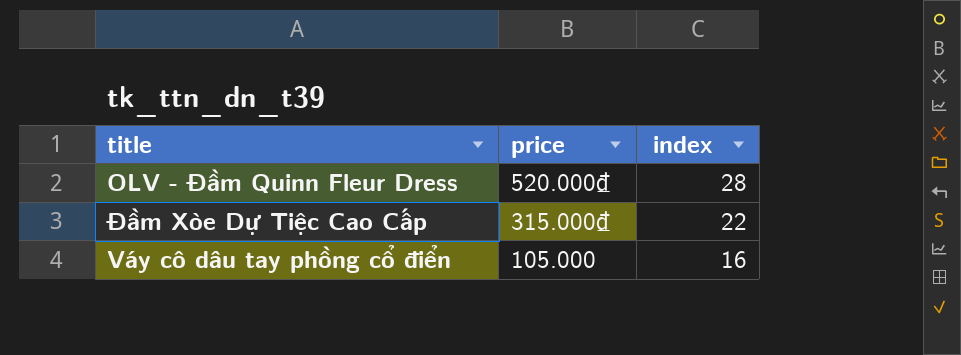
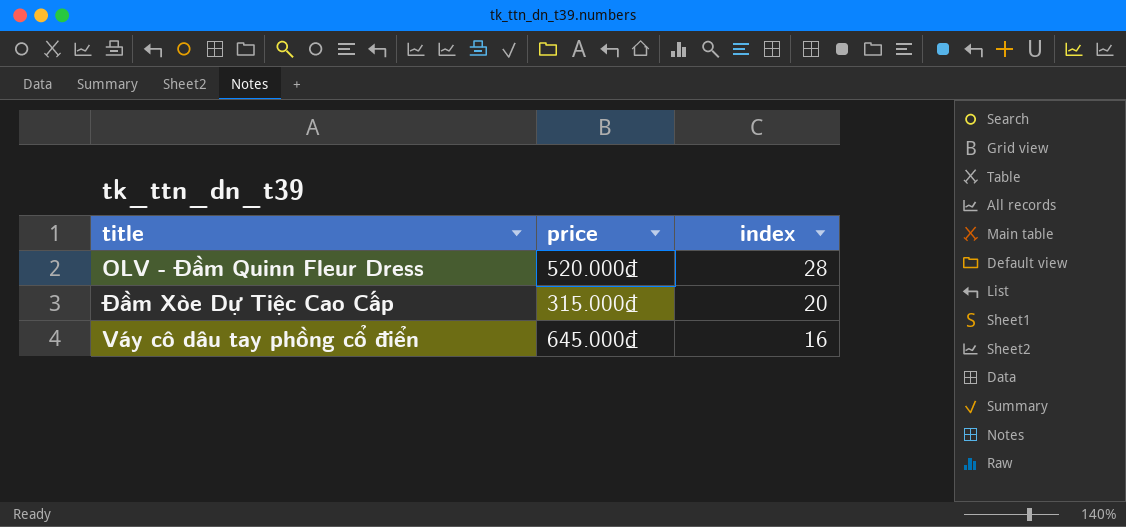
Đầm Xòe Dự Tiệc Cao Cấp | index: 22 -> 20
Váy cô dâu tay phồng cổ điển | price: 105.000 -> 645.000₫

